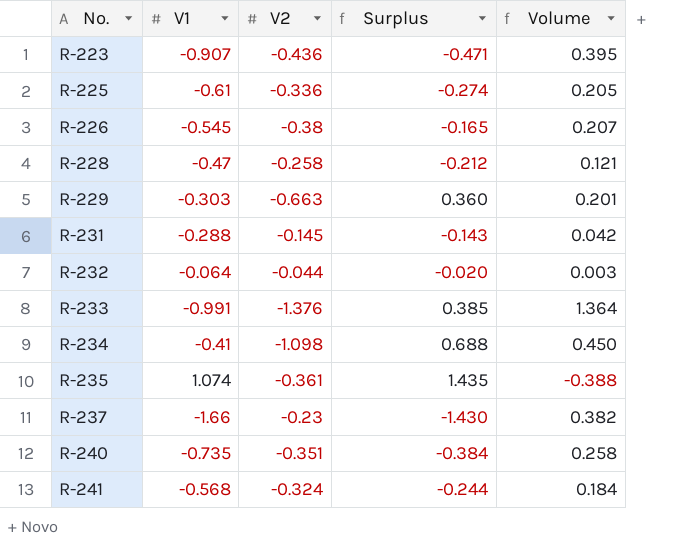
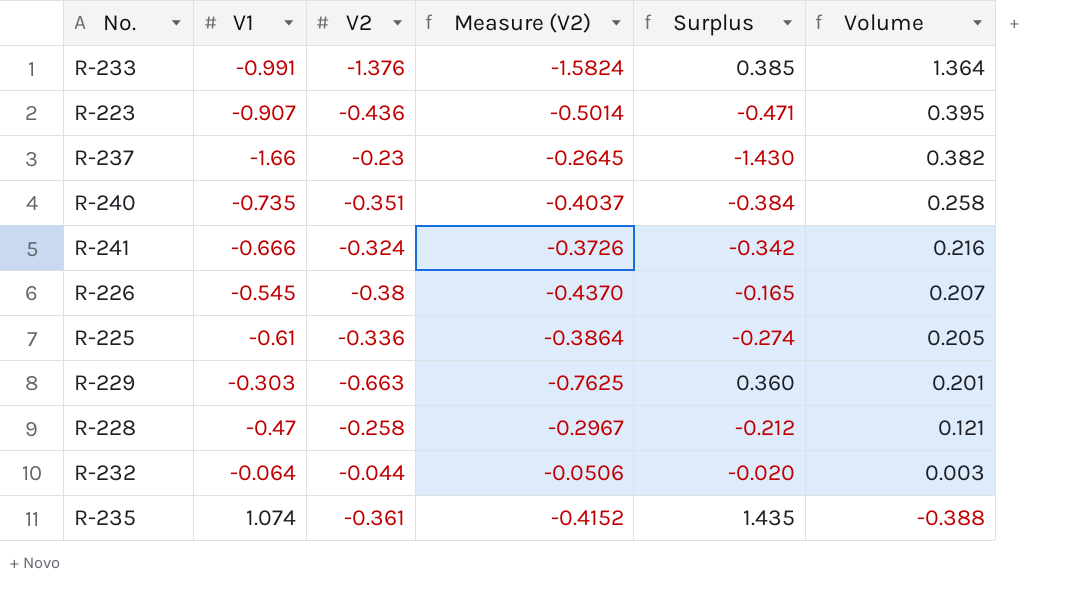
row order: No. ascending -> Volume descending
column Measure (V2) | formula: none -> [V2] * 1.15
row R-231: -0.288 | -0.145 | -0.143 | 0.042 -> none
row R-234: -0.41 | -1.098 | 0.688 | 0.450 -> none
R-241 | V1: -0.568 -> -0.666
R-241 | Surplus: -0.244 -> -0.342
R-241 | Volume: 0.184 -> 0.216

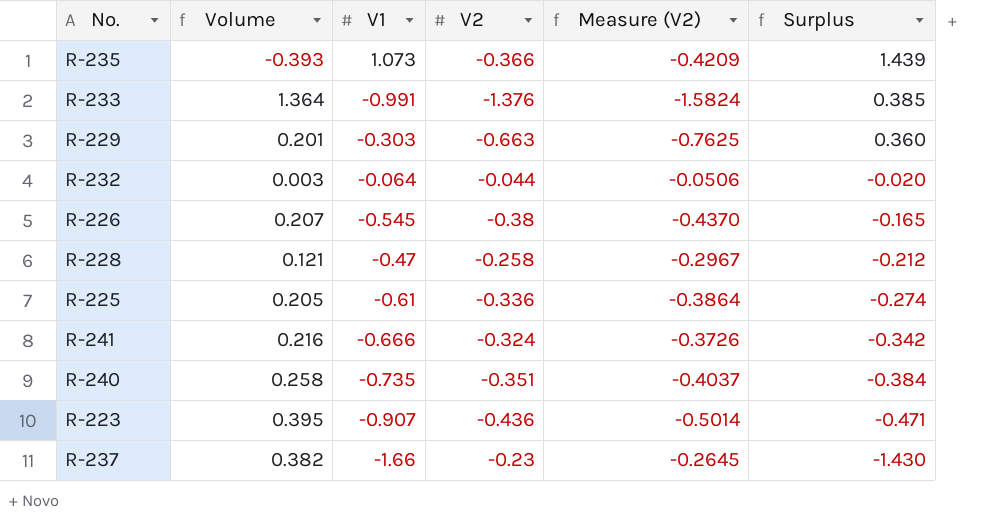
row order: Volume descending -> Surplus descending
column Volume | position: 6 -> 2
R-235 | Volume: -0.388 -> -0.393
R-235 | V1: 1.074 -> 1.073
R-235 | V2: -0.361 -> -0.366
R-235 | Measure (V2): -0.4152 -> -0.4209
R-235 | Surplus: 1.435 -> 1.439

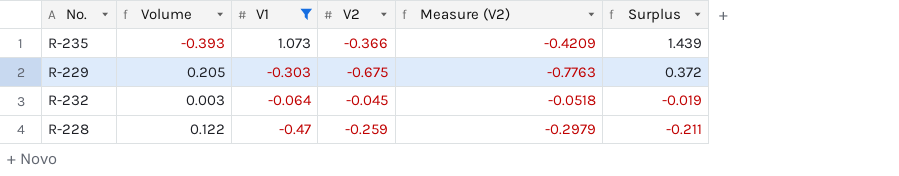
filter: none -> V1 >= -0.47
R-229 | Volume: 0.201 -> 0.205
R-229 | V2: -0.663 -> -0.675
R-229 | Measure (V2): -0.7625 -> -0.7763
R-229 | Surplus: 0.360 -> 0.372
R-232 | V2: -0.044 -> -0.045
R-232 | Measure (V2): -0.0506 -> -0.0518
R-232 | Surplus: -0.020 -> -0.019
R-228 | Volume: 0.121 -> 0.122
R-228 | V2: -0.258 -> -0.259
R-228 | Measure (V2): -0.2967 -> -0.2979
R-228 | Surplus: -0.212 -> -0.211

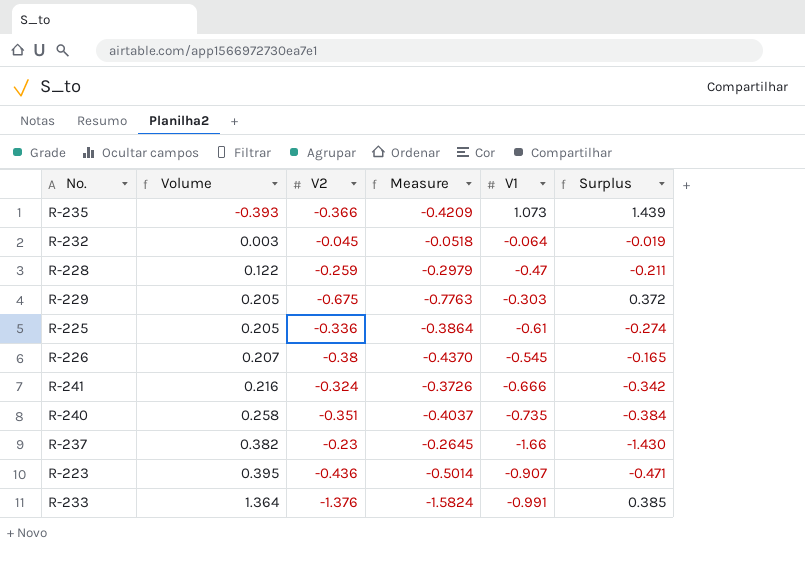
filter: V1 >= -0.47 -> none
row order: Surplus descending -> Volume ascending
column name: Measure (V2) -> Measure
column V1 | position: 3 -> 5

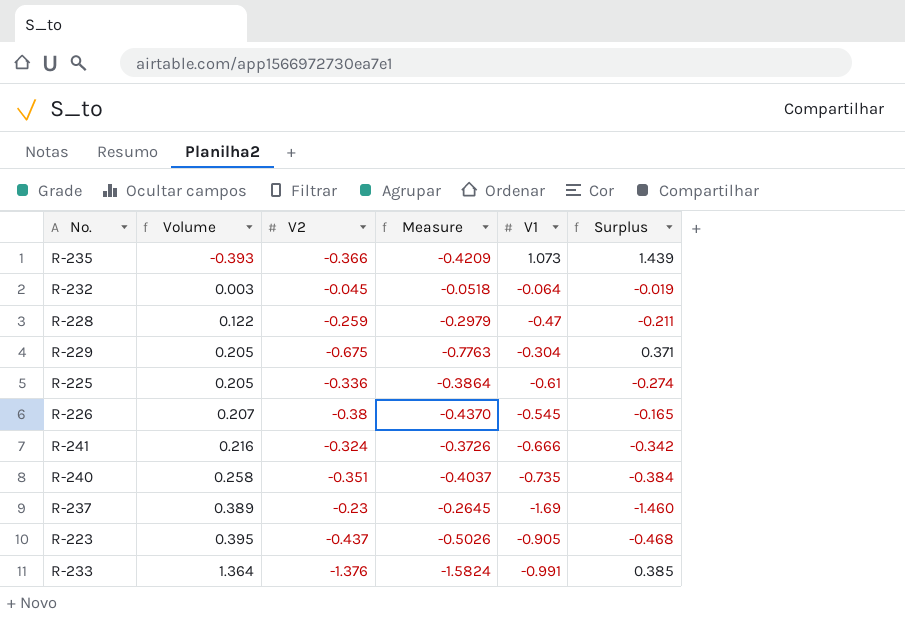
R-229 | V1: -0.303 -> -0.304
R-229 | Surplus: 0.372 -> 0.371
R-237 | Volume: 0.382 -> 0.389
R-237 | V1: -1.66 -> -1.69
R-237 | Surplus: -1.430 -> -1.460
R-223 | V2: -0.436 -> -0.437
R-223 | Measure: -0.5014 -> -0.5026
R-223 | V1: -0.907 -> -0.905
R-223 | Surplus: -0.471 -> -0.468

